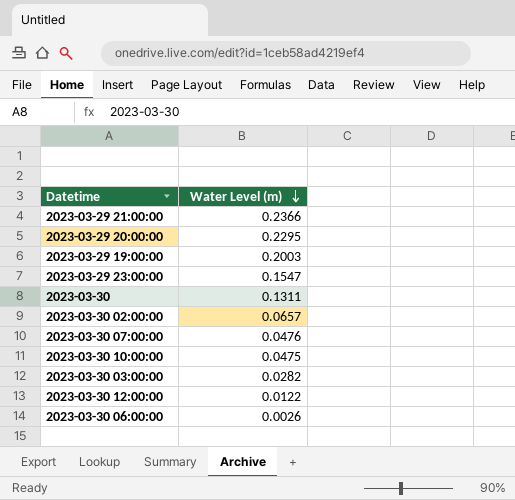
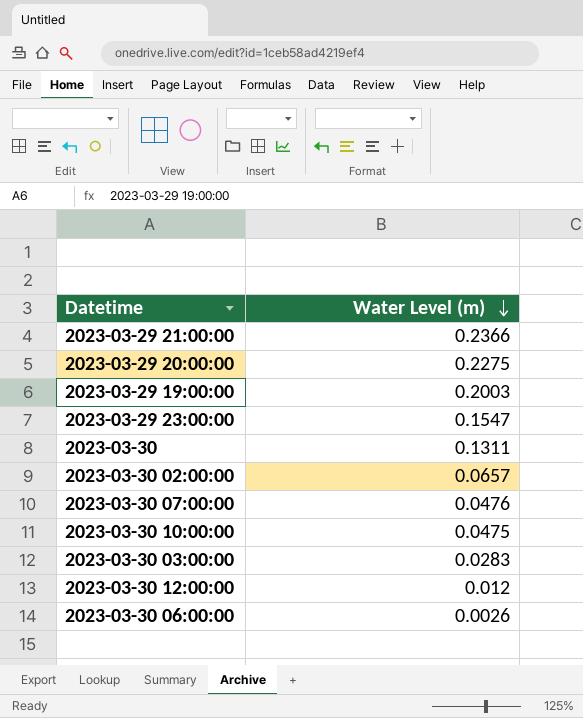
2023-03-29 20:00:00 | Water Level (m): 0.2295 -> 0.2275
2023-03-30 03:00:00 | Water Level (m): 0.0282 -> 0.0283
2023-03-30 12:00:00 | Water Level (m): 0.0122 -> 0.012

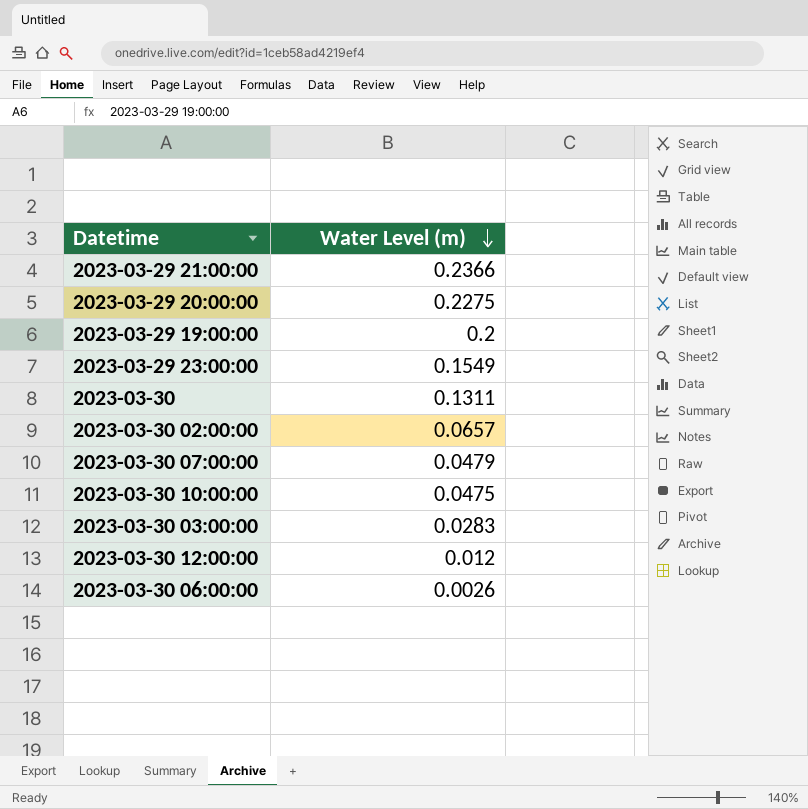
2023-03-29 19:00:00 | Water Level (m): 0.2003 -> 0.2
2023-03-29 23:00:00 | Water Level (m): 0.1547 -> 0.1549
2023-03-30 07:00:00 | Water Level (m): 0.0476 -> 0.0479

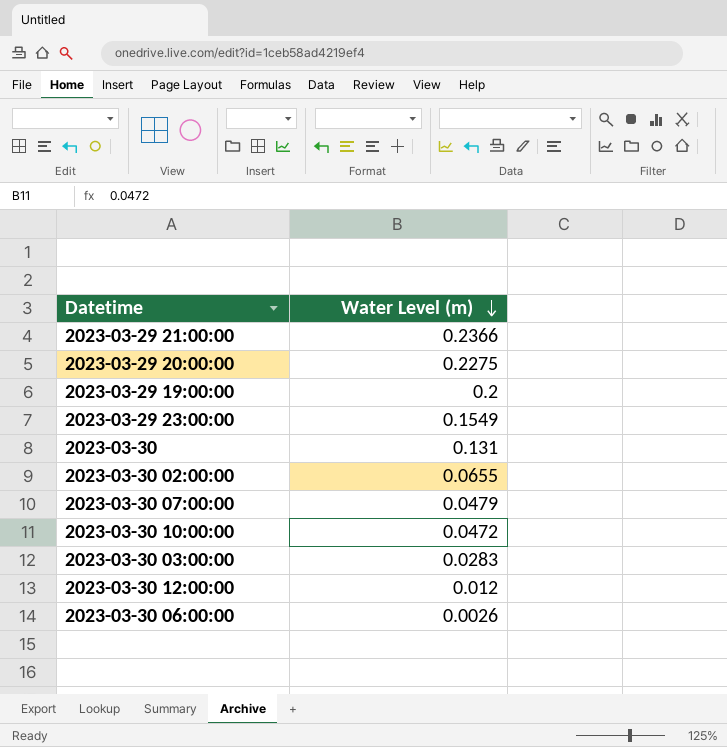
2023-03-30 | Water Level (m): 0.1311 -> 0.131
2023-03-30 02:00:00 | Water Level (m): 0.0657 -> 0.0655
2023-03-30 10:00:00 | Water Level (m): 0.0475 -> 0.0472

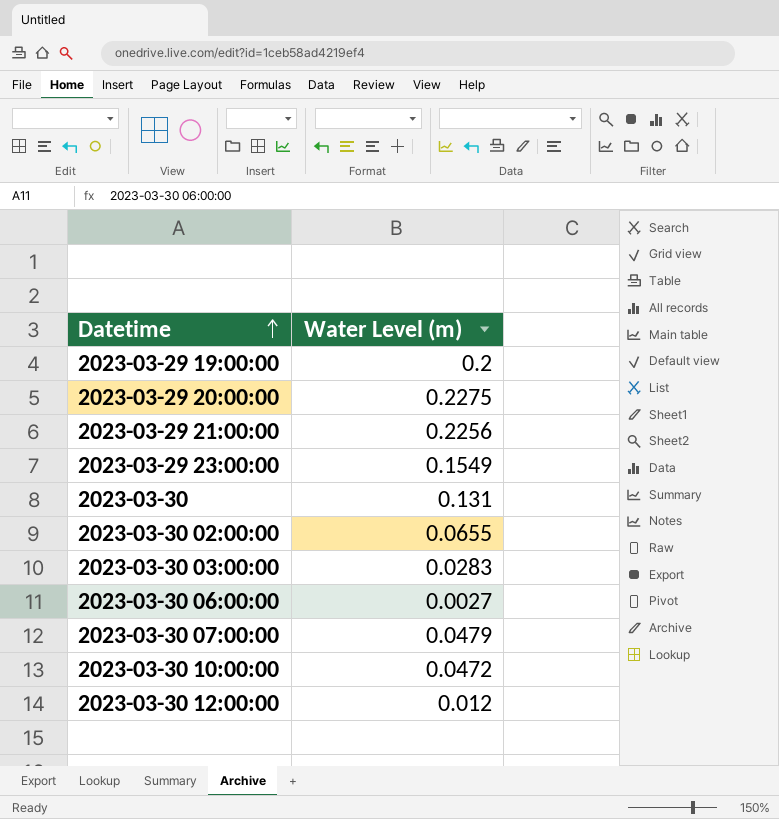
row order: Water Level (m) descending -> Datetime ascending
2023-03-29 21:00:00 | Water Level (m): 0.2366 -> 0.2256
2023-03-30 06:00:00 | Water Level (m): 0.0026 -> 0.0027

